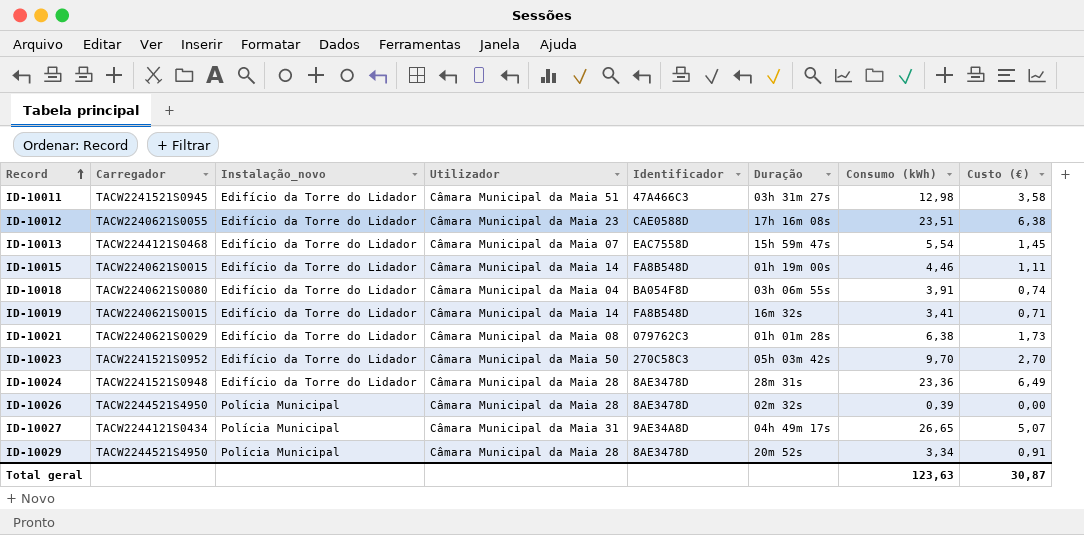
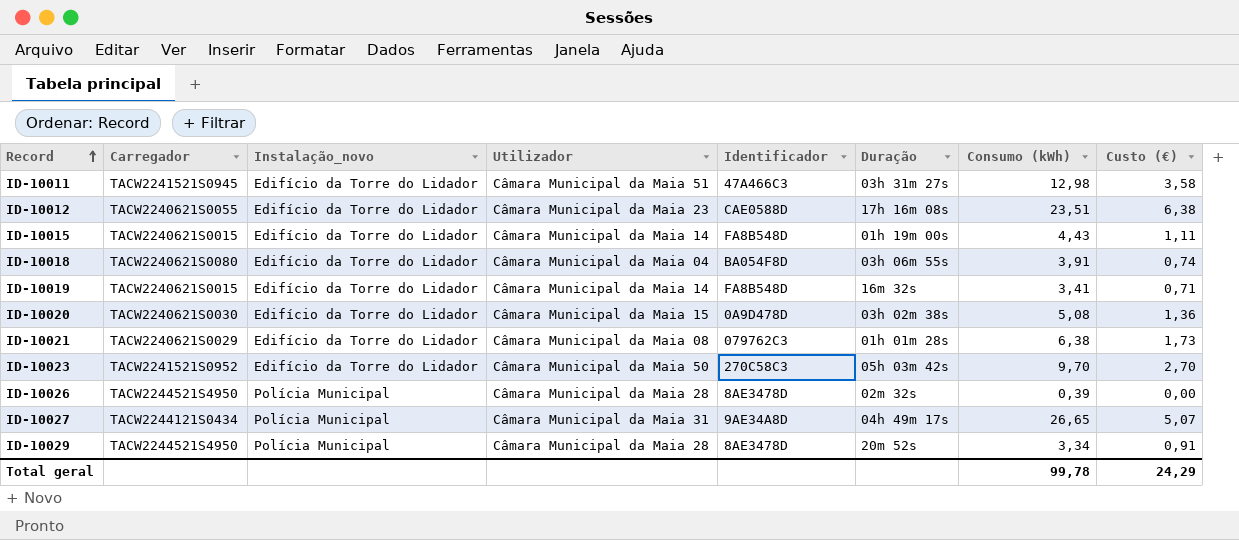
row ID-10013: TACW2244121S0468 | Edifício da Torre do Lidador | Câmara Municipal da Maia 07 | EAC7558D | 15h 59m 47s | 5,54 | 1,45 -> none
row ID-10024: TACW2241521S0948 | Edifício da Torre do Lidador | Câmara Municipal da Maia 28 | 8AE3478D | 28m 31s | 23,36 | 6,49 -> none
ID-10015 | Consumo (kWh): 4,46 -> 4,43
row ID-10020: none -> TACW2240621S0030 | Edifício da Torre do Lidador | Câmara Municipal da Maia 15 | 0A9D478D | 03h 02m 38s | 5,08 | 1,36
Total geral | Consumo (kWh): 123,63 -> 99,78
Total geral | Custo (€): 30,87 -> 24,29

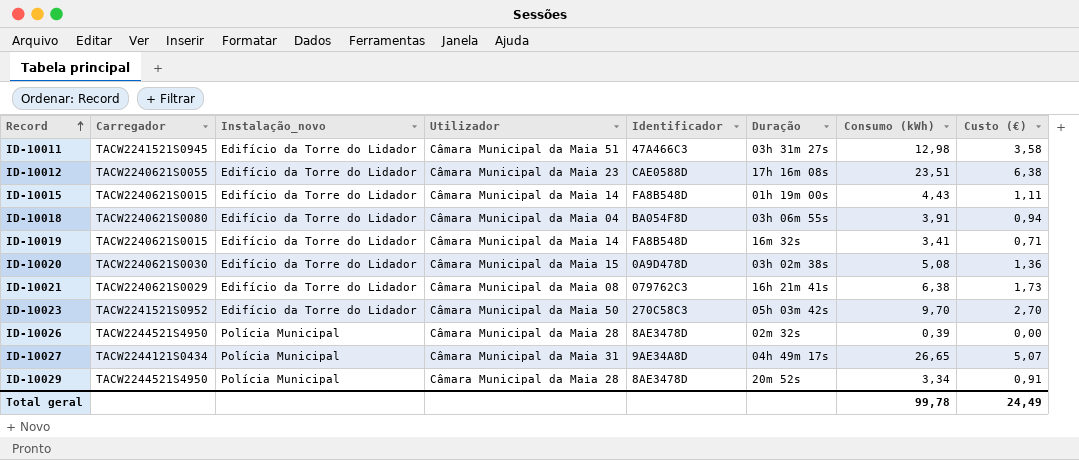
ID-10018 | Custo (€): 0,74 -> 0,94
ID-10021 | Duração: 01h 01m 28s -> 16h 21m 41s
Total geral | Custo (€): 24,29 -> 24,49

